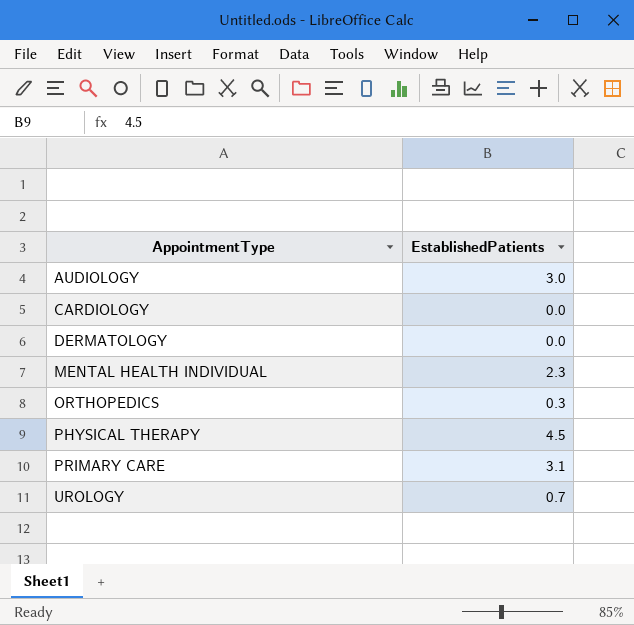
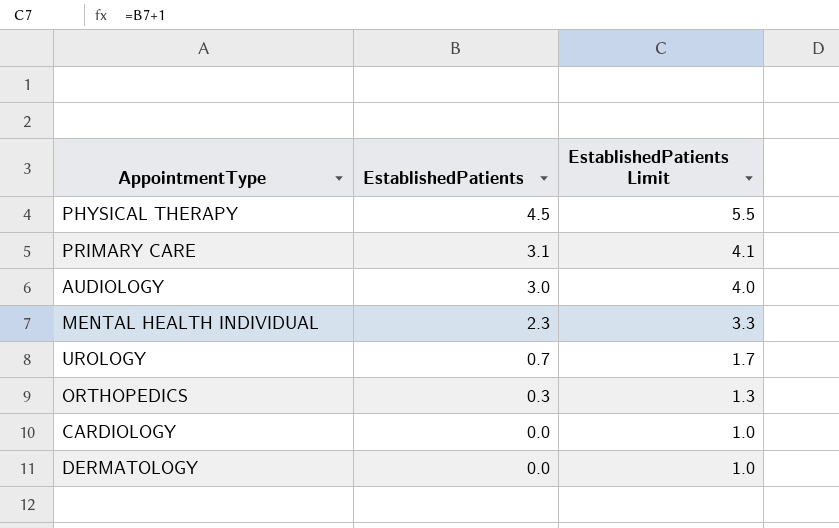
row order: AppointmentType ascending -> EstablishedPatients descending
column EstablishedPatients Limit | formula: none -> [EstablishedPatients] + 1

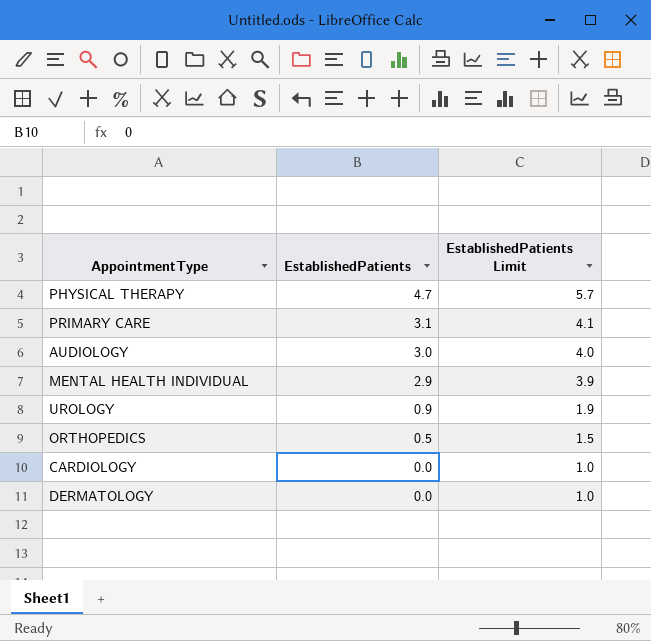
PHYSICAL THERAPY | EstablishedPatients: 4.5 -> 4.7
PHYSICAL THERAPY | EstablishedPatients Limit: 5.5 -> 5.7
MENTAL HEALTH INDIVIDUAL | EstablishedPatients: 2.3 -> 2.9
MENTAL HEALTH INDIVIDUAL | EstablishedPatients Limit: 3.3 -> 3.9
UROLOGY | EstablishedPatients: 0.7 -> 0.9
UROLOGY | EstablishedPatients Limit: 1.7 -> 1.9
ORTHOPEDICS | EstablishedPatients: 0.3 -> 0.5
ORTHOPEDICS | EstablishedPatients Limit: 1.3 -> 1.5

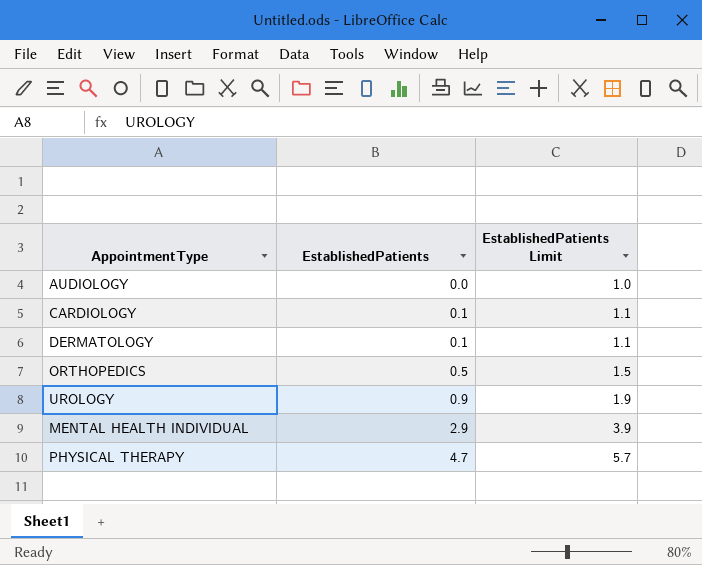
row order: EstablishedPatients descending -> EstablishedPatients ascending
row PRIMARY CARE: 3.1 | 4.1 -> none
AUDIOLOGY | EstablishedPatients: 3.0 -> 0.0
AUDIOLOGY | EstablishedPatients Limit: 4.0 -> 1.0
CARDIOLOGY | EstablishedPatients: 0.0 -> 0.1
CARDIOLOGY | EstablishedPatients Limit: 1.0 -> 1.1
DERMATOLOGY | EstablishedPatients: 0.0 -> 0.1
DERMATOLOGY | EstablishedPatients Limit: 1.0 -> 1.1

